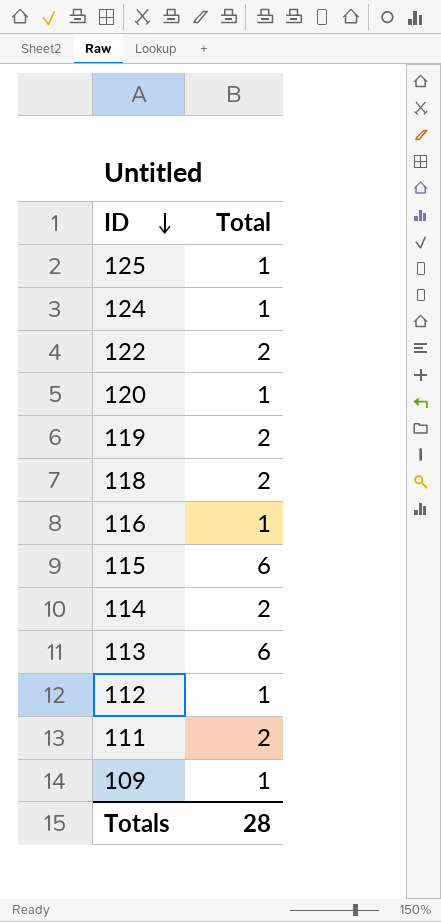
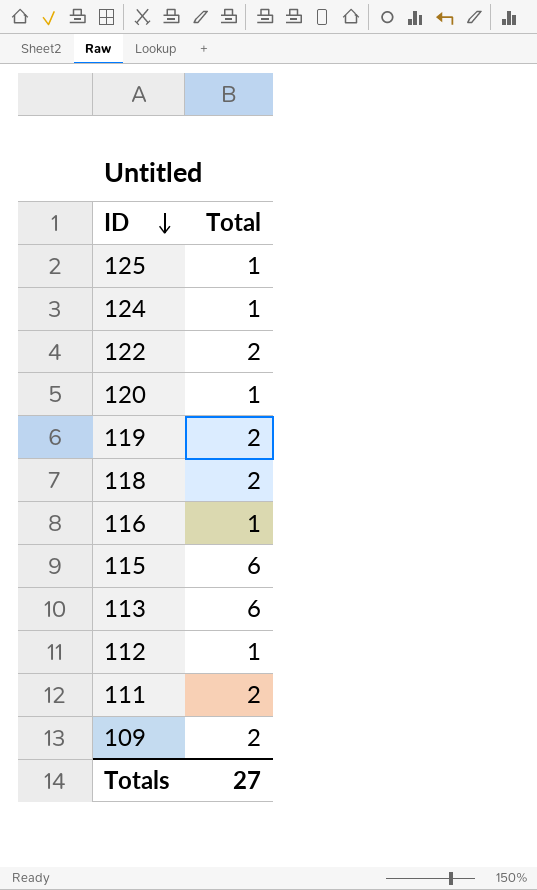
row 114: 2 -> none
109 | Total: 1 -> 2
Totals | Total: 28 -> 27

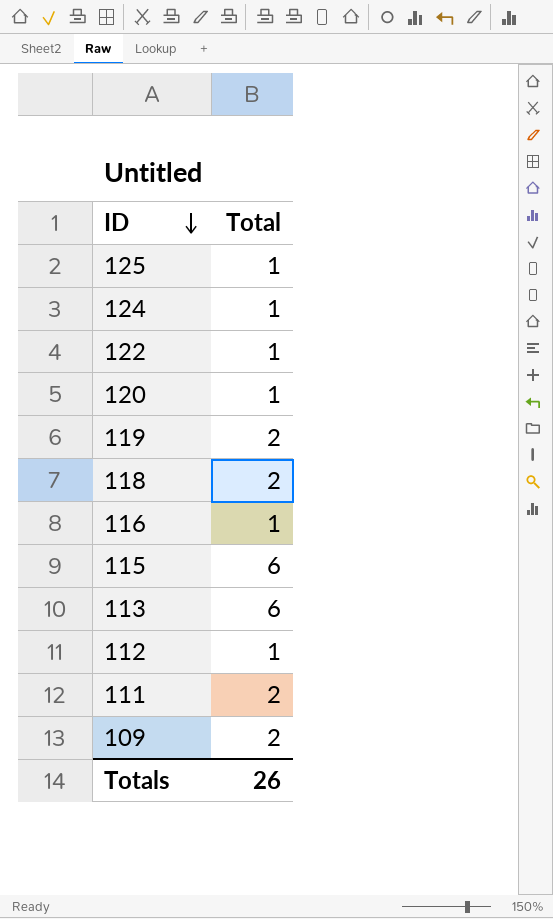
122 | Total: 2 -> 1
Totals | Total: 27 -> 26

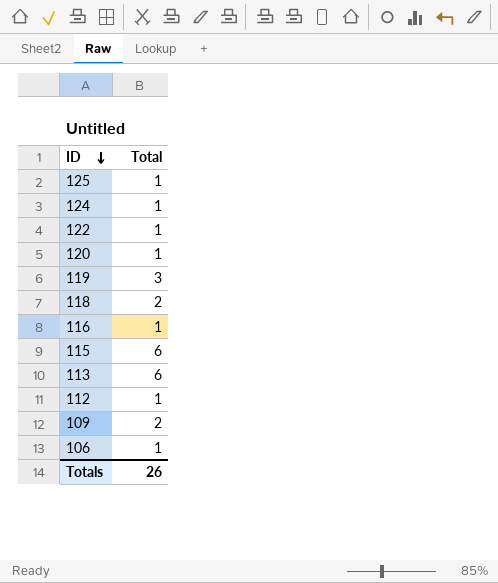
row 111: 2 -> none
119 | Total: 2 -> 3
row 106: none -> 1

